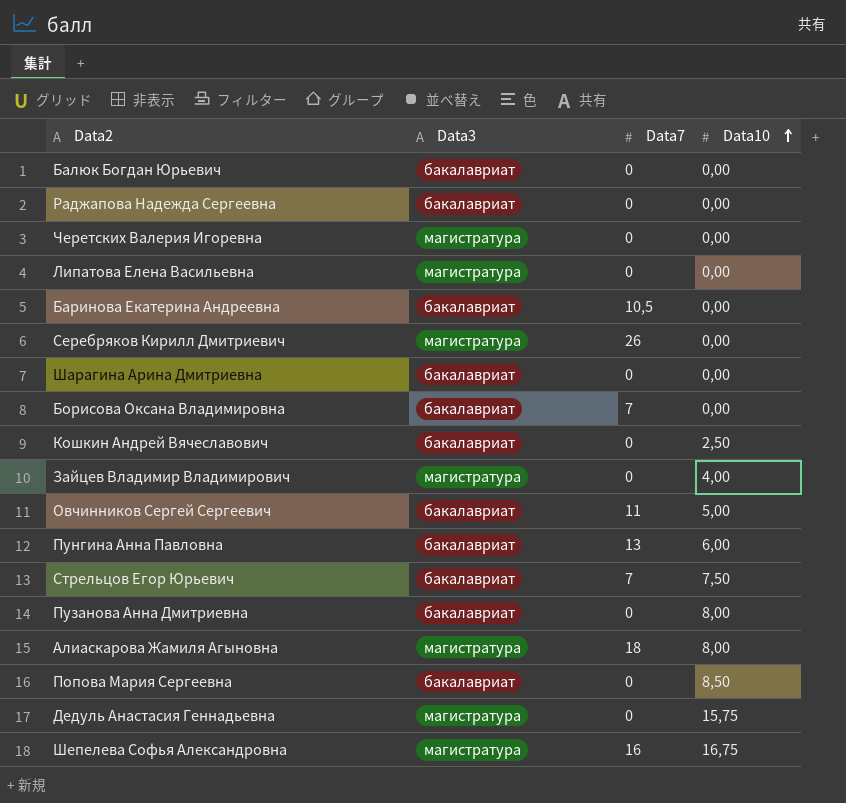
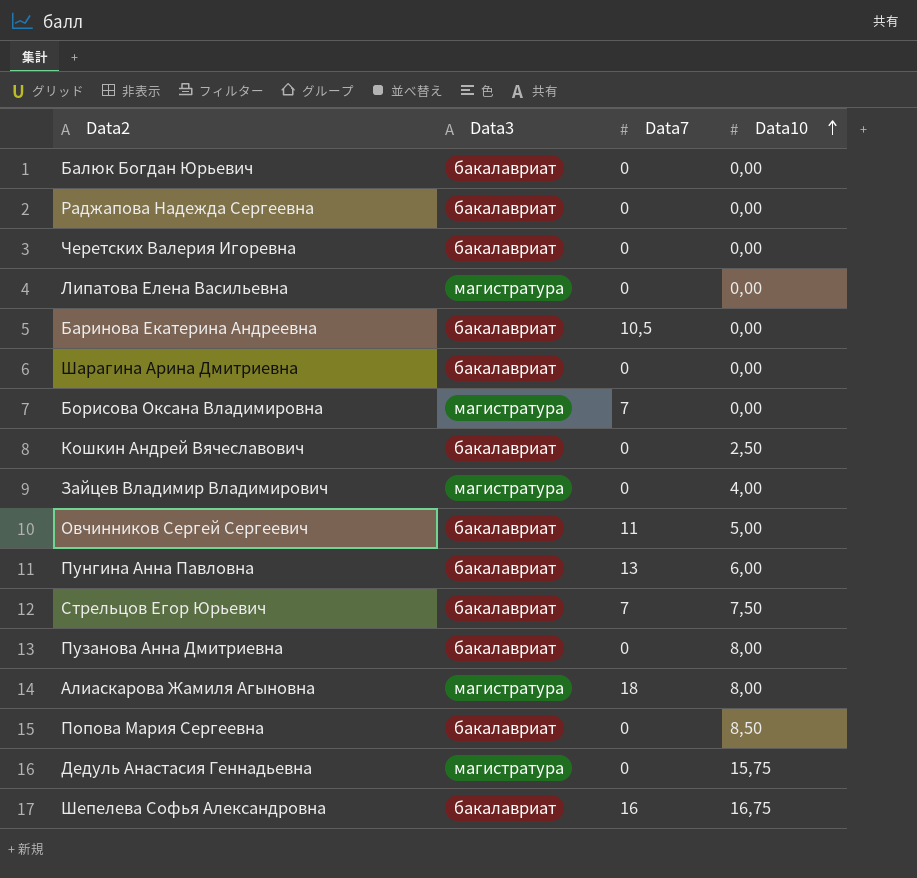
row Серебряков Кирилл Дмитриевич: магистратура | 26 | 0,00 -> none
Черетских Валерия Игоревна | Data3: магистратура -> бакалавриат
Борисова Оксана Владимировна | Data3: бакалавриат -> магистратура
Шепелева Софья Александровна | Data3: магистратура -> бакалавриат

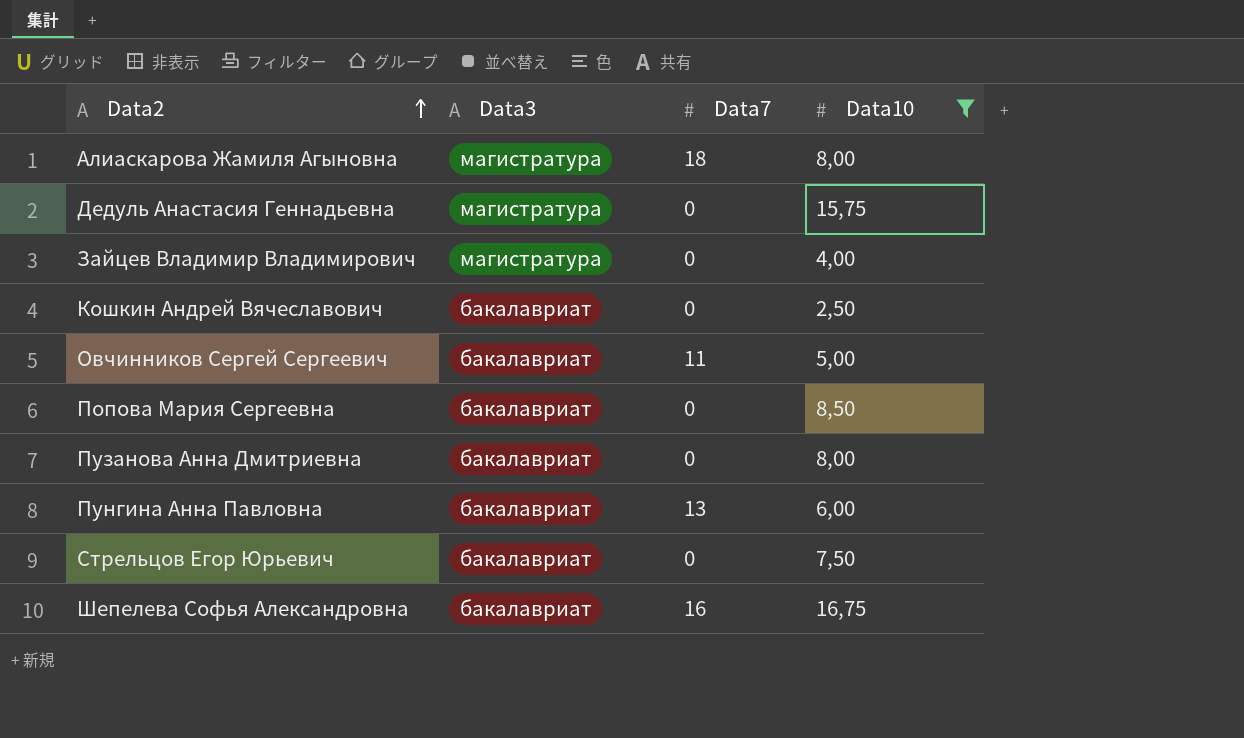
filter: none -> Data10 != 0,00
row order: Data10 ascending -> Data2 ascending
Стрельцов Егор Юрьевич | Data7: 7 -> 0

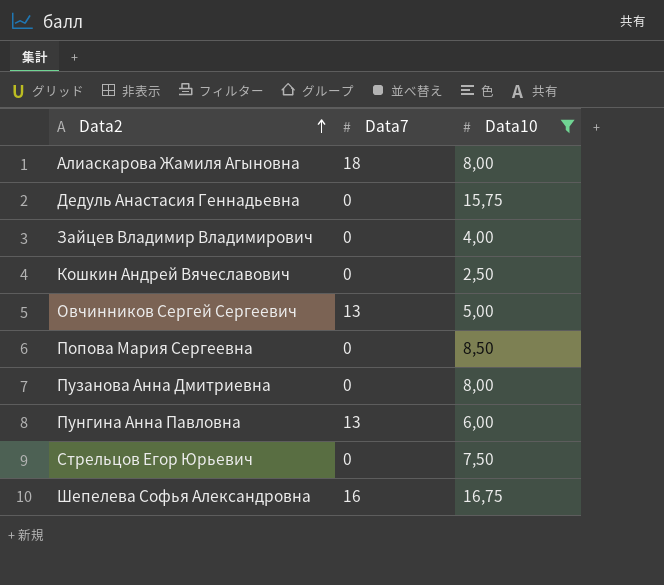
column Data3 | position: 2 -> none
Овчинников Сергей Сергеевич | Data7: 11 -> 13

